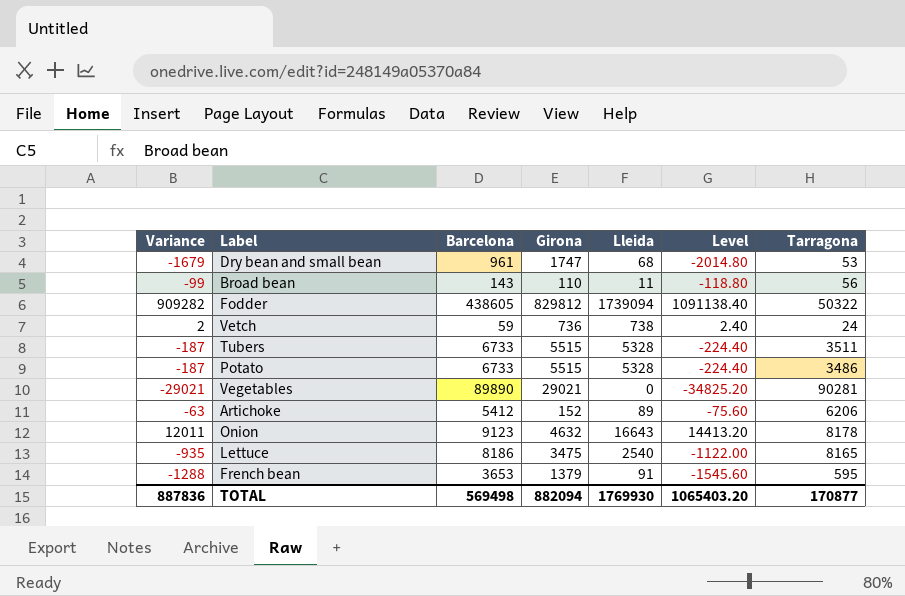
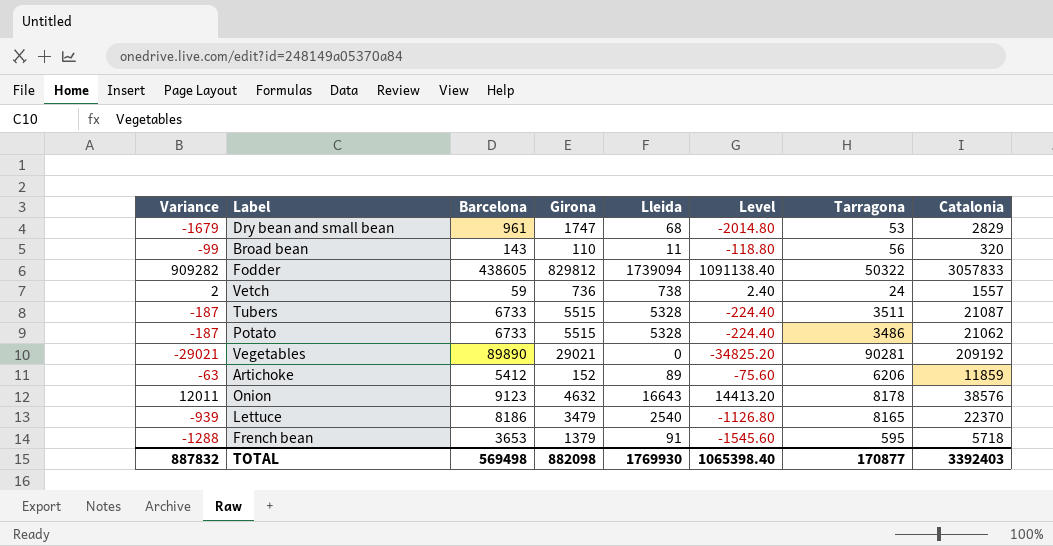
column Catalonia | formula: none -> [Barcelona] + [Girona] + [Lleida] + [Tarragona]
Lettuce | Variance: -935 -> -939
Lettuce | Girona: 3475 -> 3479
Lettuce | Level: -1122.00 -> -1126.80
TOTAL | Variance: 887836 -> 887832
TOTAL | Girona: 882094 -> 882098
TOTAL | Level: 1065403.20 -> 1065398.40

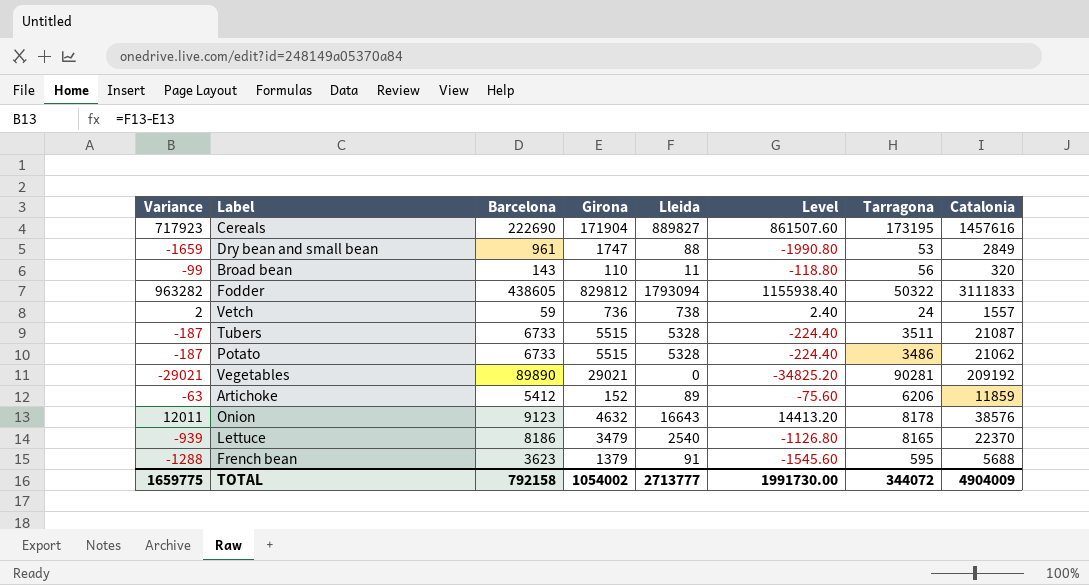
row Cereals: none -> 717923 | 222690 | 171904 | 889827 | 861507.60 | 173195 | 1457616
Dry bean and small bean | Variance: -1679 -> -1659
Dry bean and small bean | Lleida: 68 -> 88
Dry bean and small bean | Level: -2014.80 -> -1990.80
Dry bean and small bean | Catalonia: 2829 -> 2849
Fodder | Variance: 909282 -> 963282
Fodder | Lleida: 1739094 -> 1793094
Fodder | Level: 1091138.40 -> 1155938.40
Fodder | Catalonia: 3057833 -> 3111833
French bean | Barcelona: 3653 -> 3623
French bean | Catalonia: 5718 -> 5688
TOTAL | Variance: 887832 -> 1659775
TOTAL | Barcelona: 569498 -> 792158
TOTAL | Girona: 882098 -> 1054002
TOTAL | Lleida: 1769930 -> 2713777
TOTAL | Level: 1065398.40 -> 1991730.00
TOTAL | Tarragona: 170877 -> 344072
TOTAL | Catalonia: 3392403 -> 4904009

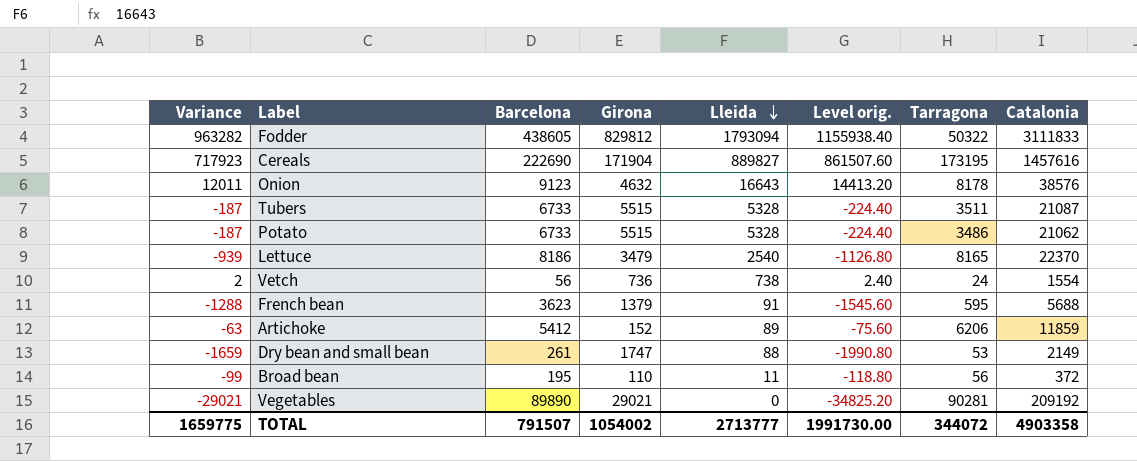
row order: none -> Lleida descending
column name: Level -> Level orig.
Vetch | Barcelona: 59 -> 56
Vetch | Catalonia: 1557 -> 1554
Dry bean and small bean | Barcelona: 961 -> 261
Dry bean and small bean | Catalonia: 2849 -> 2149
Broad bean | Barcelona: 143 -> 195
Broad bean | Catalonia: 320 -> 372
TOTAL | Barcelona: 792158 -> 791507
TOTAL | Catalonia: 4904009 -> 4903358

